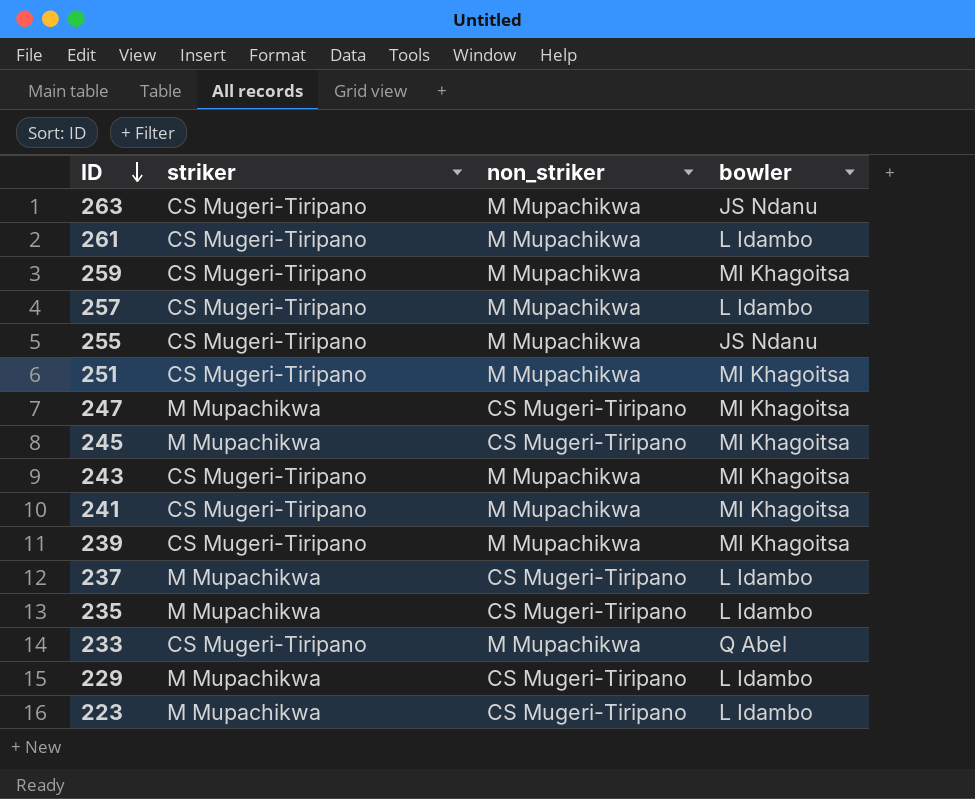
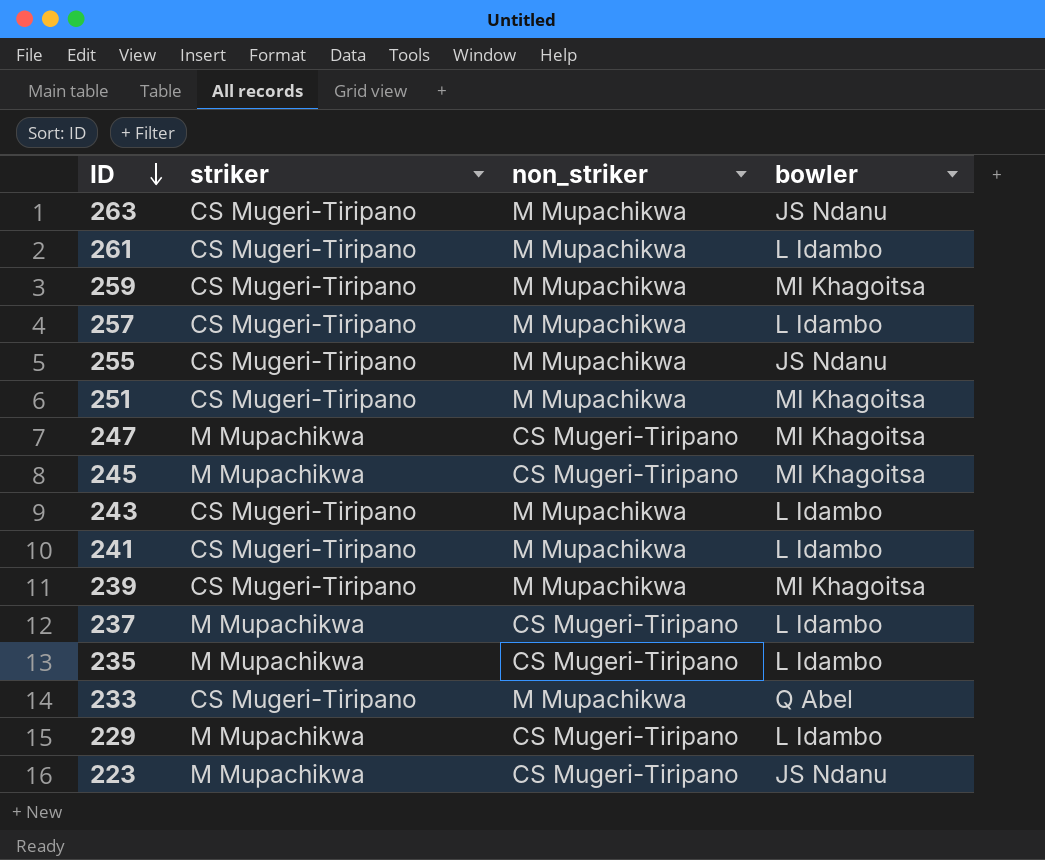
243 | bowler: MI Khagoitsa -> L Idambo
241 | bowler: MI Khagoitsa -> L Idambo
223 | bowler: L Idambo -> JS Ndanu

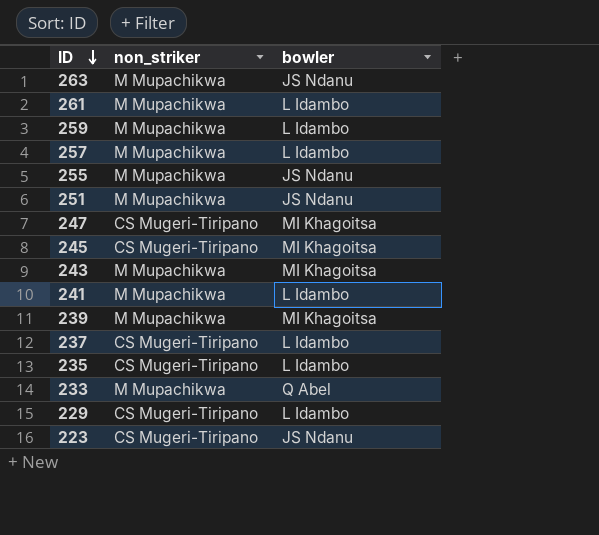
column striker | position: 2 -> none
259 | bowler: MI Khagoitsa -> L Idambo
251 | bowler: MI Khagoitsa -> JS Ndanu
243 | bowler: L Idambo -> MI Khagoitsa

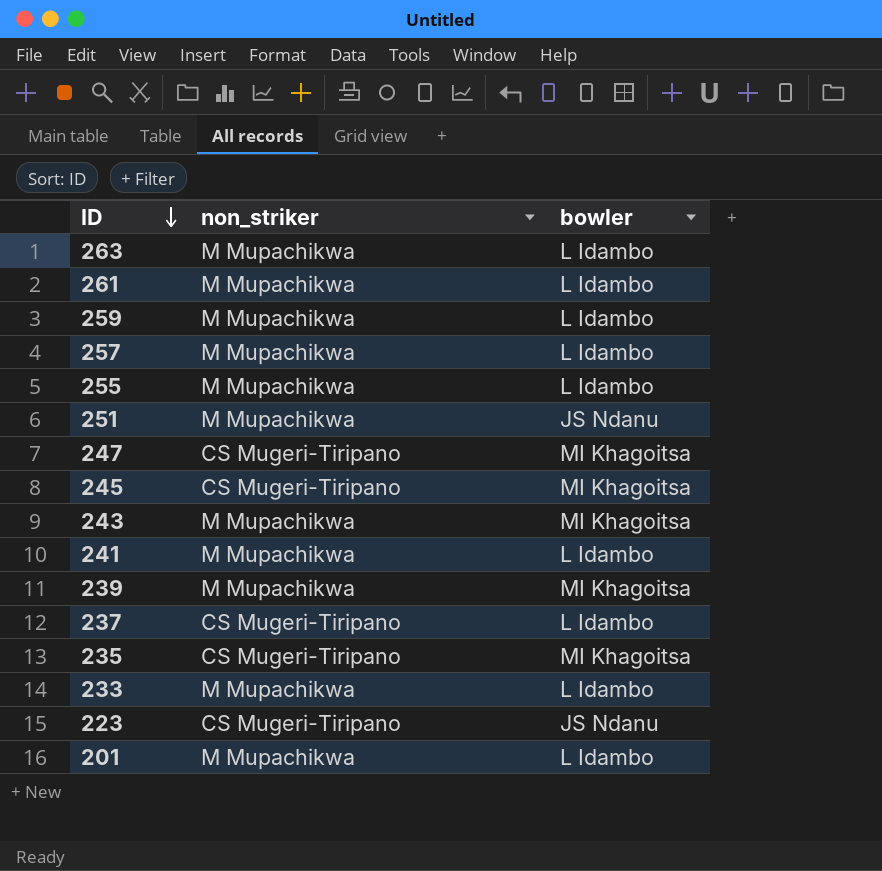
row 229: CS Mugeri-Tiripano | L Idambo -> none
263 | bowler: JS Ndanu -> L Idambo
255 | bowler: JS Ndanu -> L Idambo
235 | bowler: L Idambo -> MI Khagoitsa
233 | bowler: Q Abel -> L Idambo
row 201: none -> M Mupachikwa | L Idambo

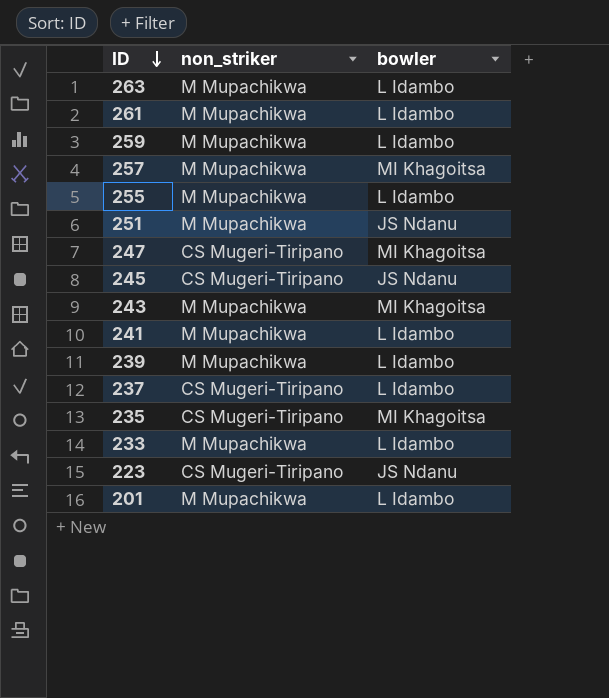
257 | bowler: L Idambo -> MI Khagoitsa
245 | bowler: MI Khagoitsa -> JS Ndanu
239 | bowler: MI Khagoitsa -> L Idambo

